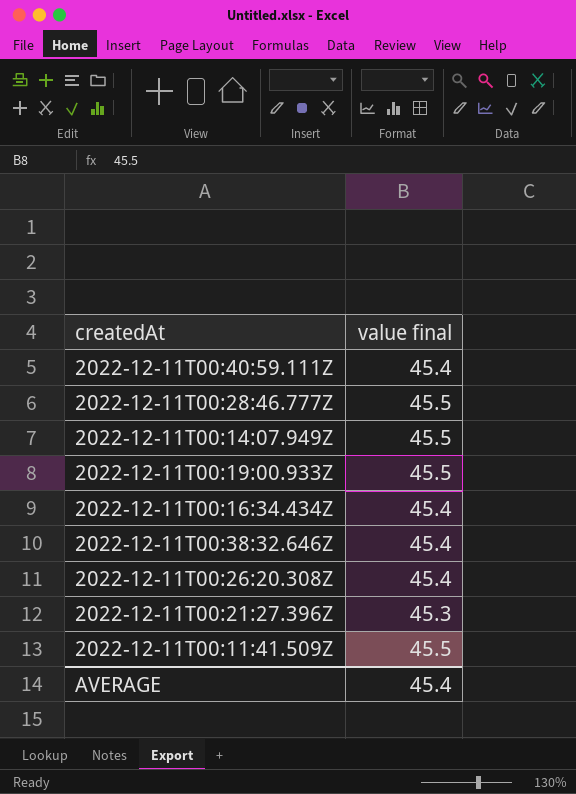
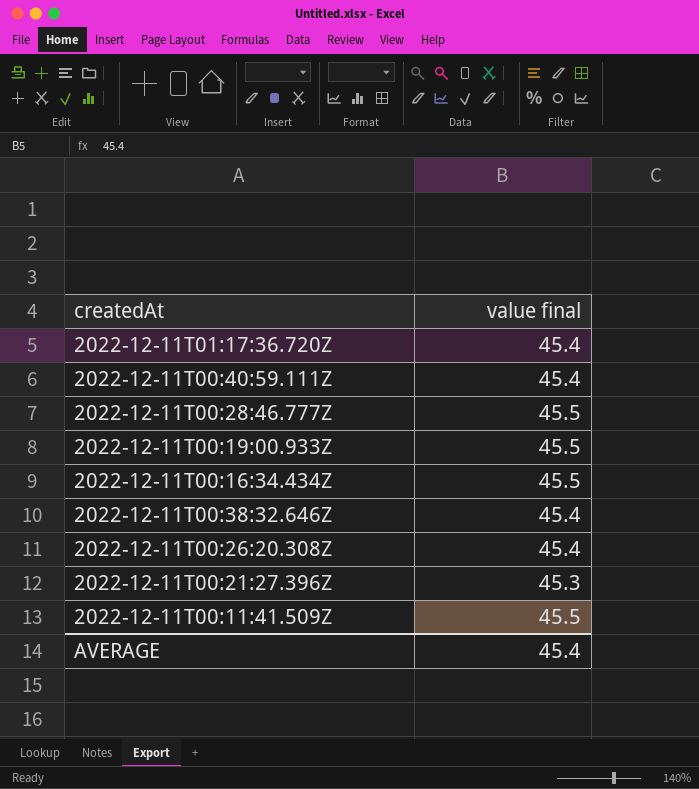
row 2022-12-11T00:14:07.949Z: 45.5 -> none
row 2022-12-11T01:17:36.720Z: none -> 45.4
2022-12-11T00:16:34.434Z | value final: 45.4 -> 45.5

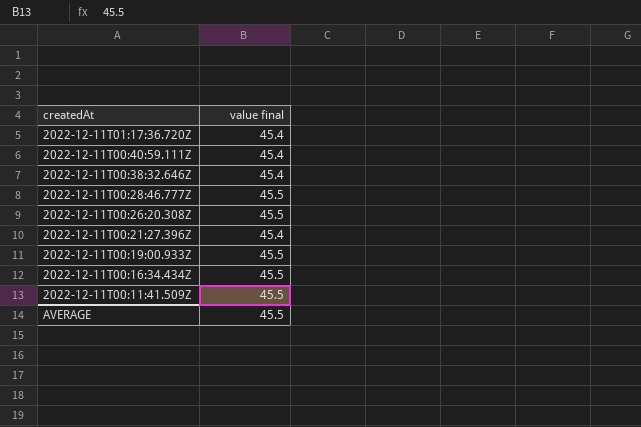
row order: none -> createdAt descending
2022-12-11T00:26:20.308Z | value final: 45.4 -> 45.5
2022-12-11T00:21:27.396Z | value final: 45.3 -> 45.4
AVERAGE | value final: 45.4 -> 45.5

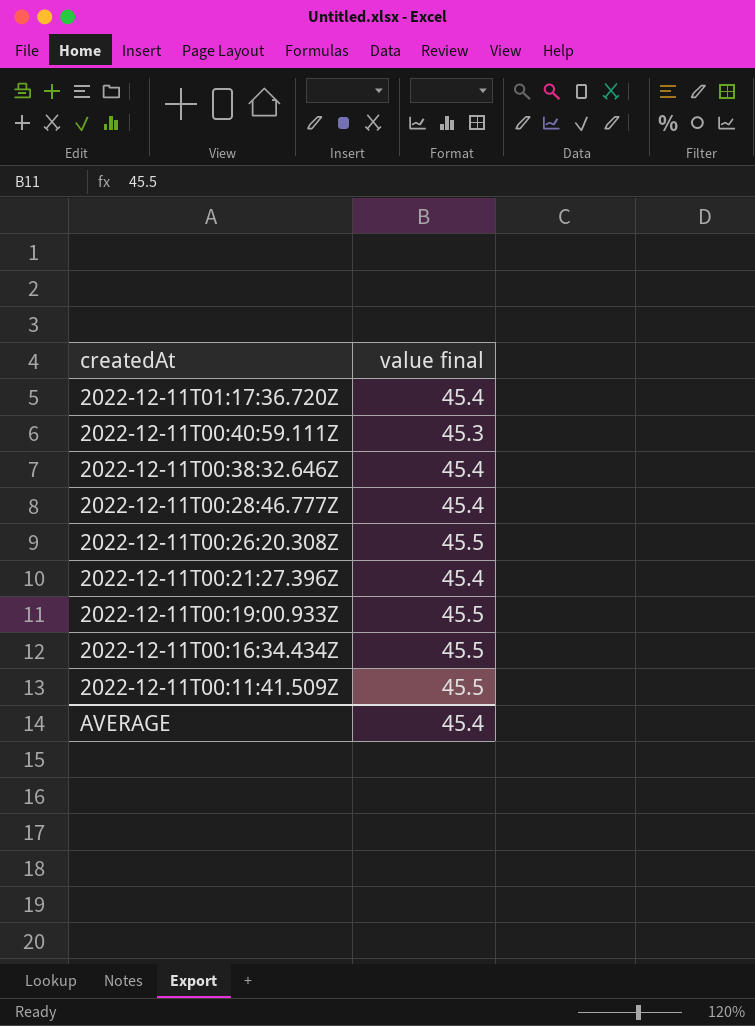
2022-12-11T00:40:59.111Z | value final: 45.4 -> 45.3
2022-12-11T00:28:46.777Z | value final: 45.5 -> 45.4
AVERAGE | value final: 45.5 -> 45.4

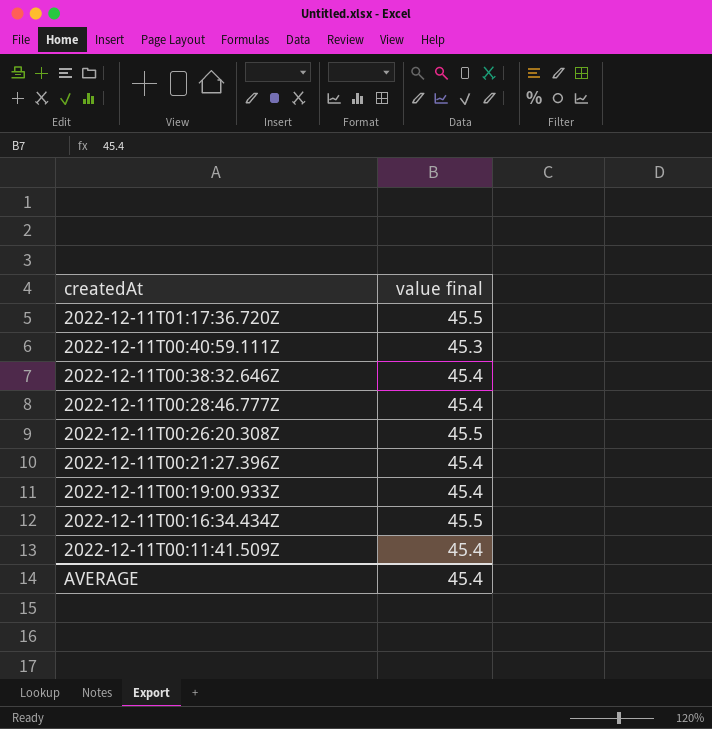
2022-12-11T01:17:36.720Z | value final: 45.4 -> 45.5
2022-12-11T00:19:00.933Z | value final: 45.5 -> 45.4
2022-12-11T00:11:41.509Z | value final: 45.5 -> 45.4

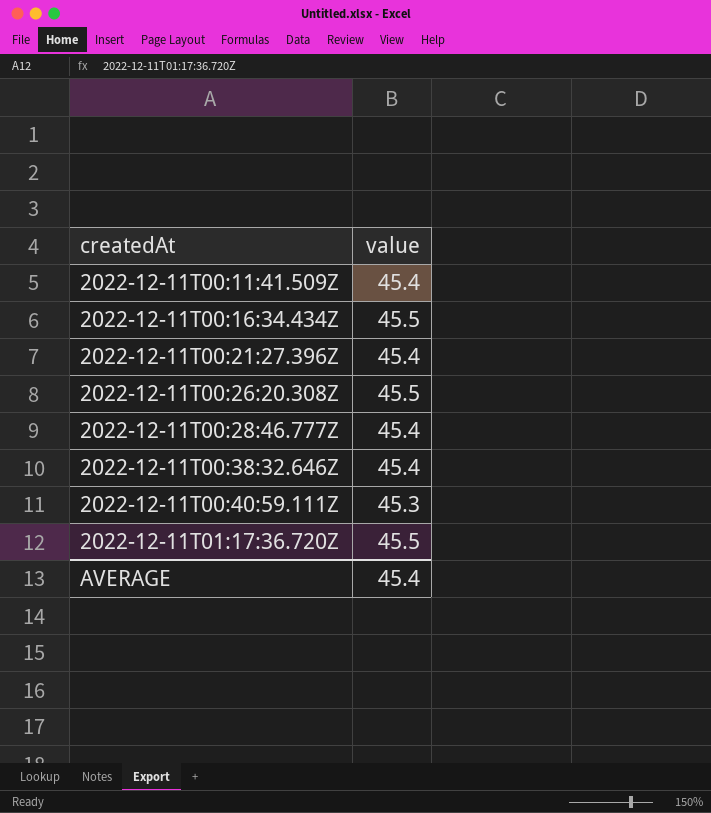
row order: createdAt descending -> createdAt ascending
column name: value final -> value
row 2022-12-11T00:19:00.933Z: 45.4 -> none

